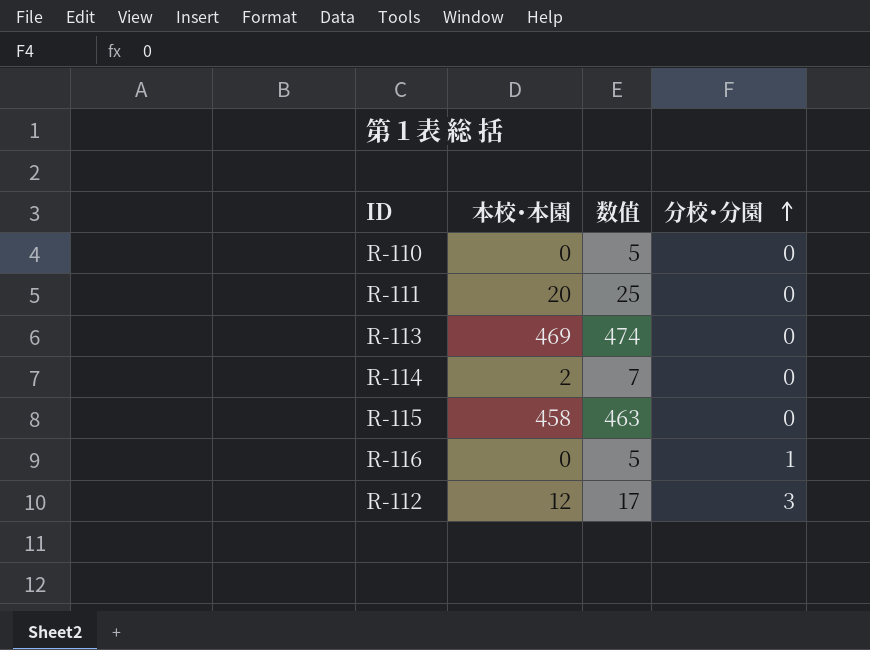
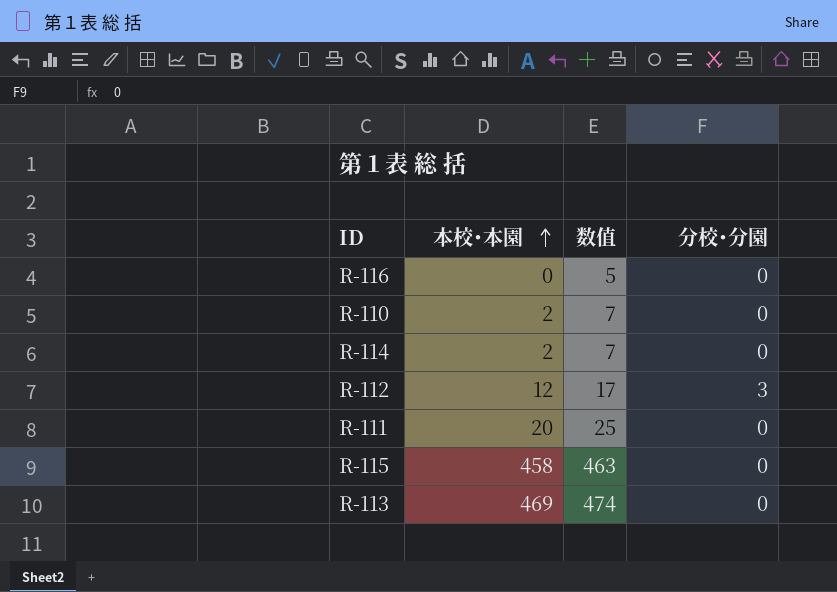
row order: 分校･分園 ascending -> 本校･本園 ascending
R-116 | 分校･分園: 1 -> 0
R-110 | 本校･本園: 0 -> 2
R-110 | 数值: 5 -> 7

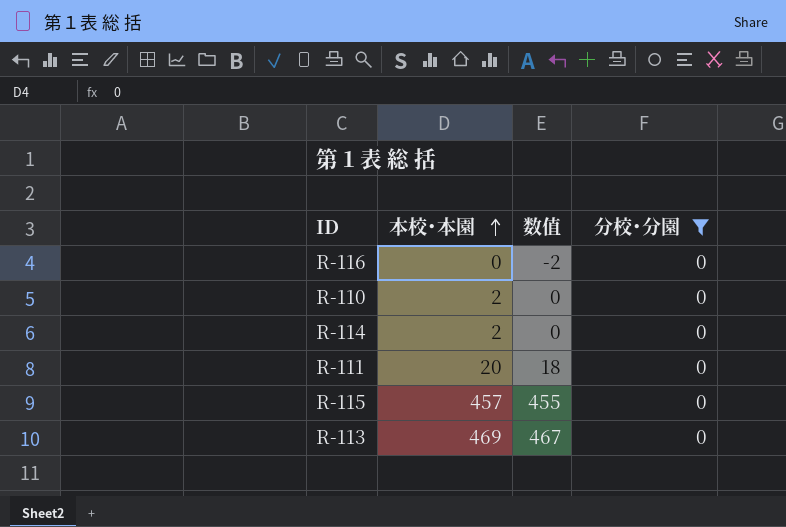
filter: none -> 分校･分園 = 0
column 数值 | formula: [本校･本園] + 5 -> [本校･本園] - 2
R-115 | 本校･本園: 458 -> 457

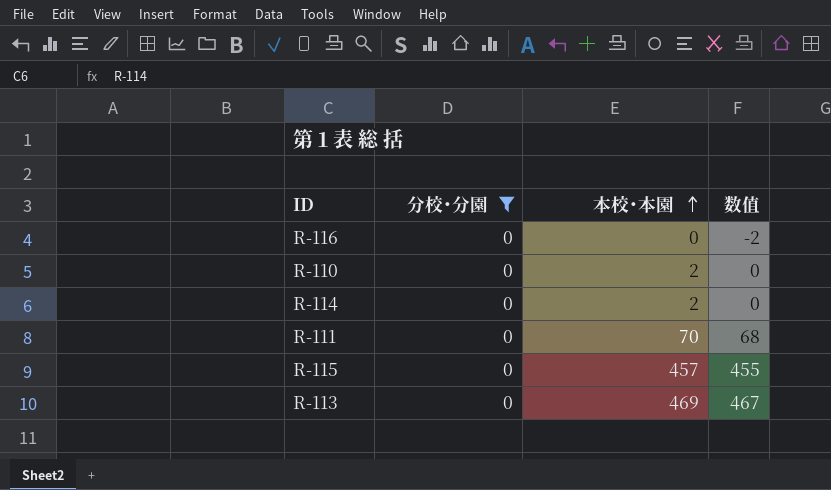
column 分校･分園 | position: 4 -> 2
R-111 | 本校･本園: 20 -> 70
R-111 | 数值: 18 -> 68

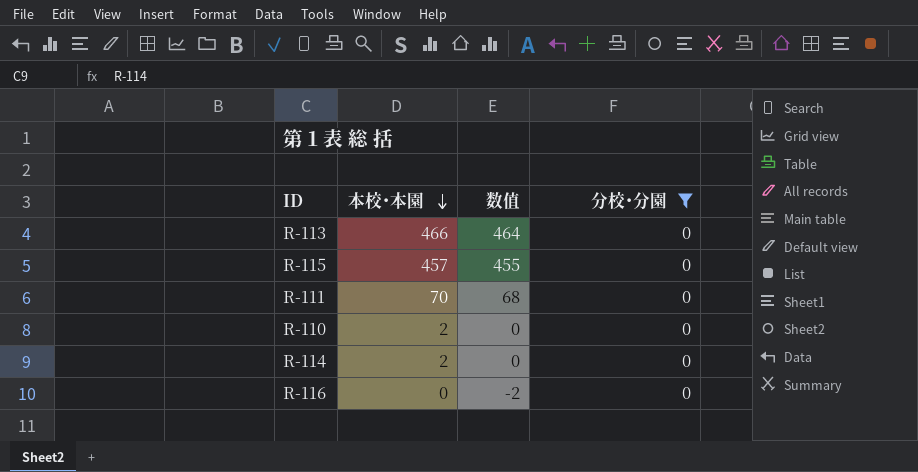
row order: 本校･本園 ascending -> 本校･本園 descending
column 分校･分園 | position: 2 -> 4
R-113 | 本校･本園: 469 -> 466
R-113 | 数值: 467 -> 464

